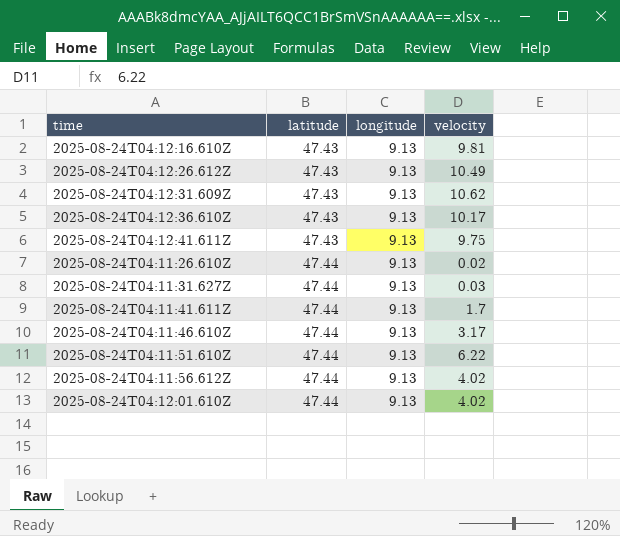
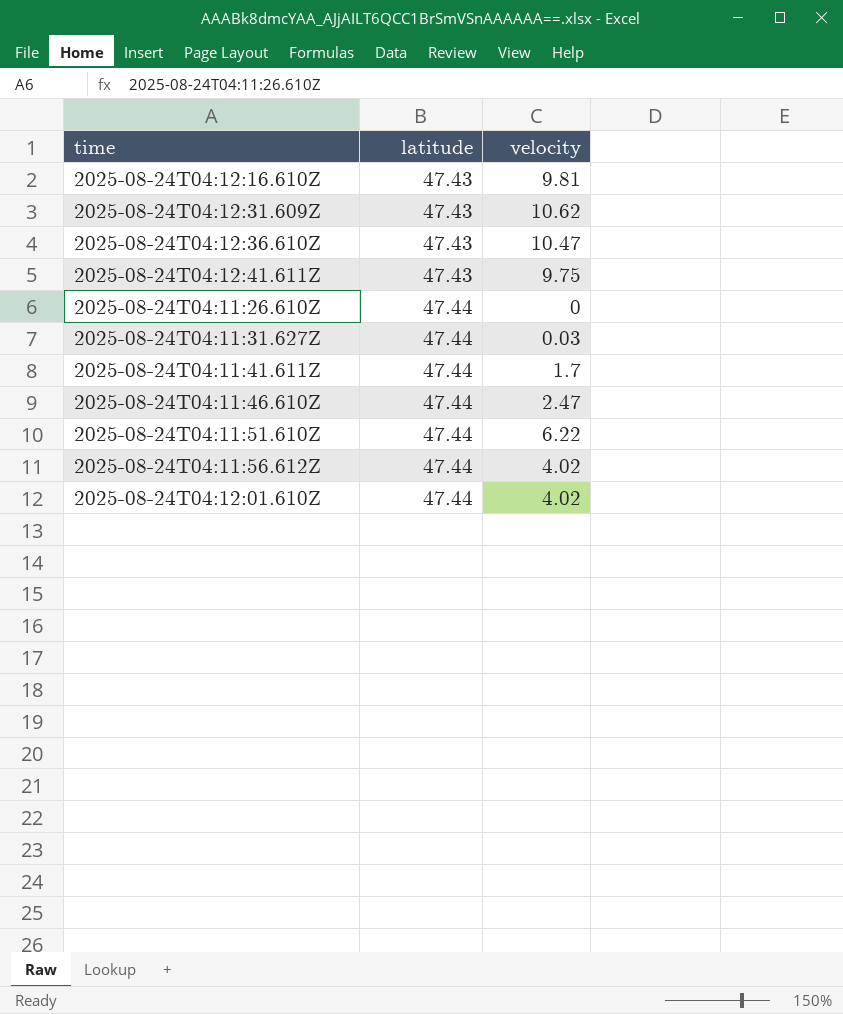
column longitude | position: 3 -> none
row 2025-08-24T04:12:26.612Z: 47.43 | 9.13 | 10.49 -> none
2025-08-24T04:12:36.610Z | velocity: 10.17 -> 10.47
2025-08-24T04:11:26.610Z | velocity: 0.02 -> 0
2025-08-24T04:11:46.610Z | velocity: 3.17 -> 2.47

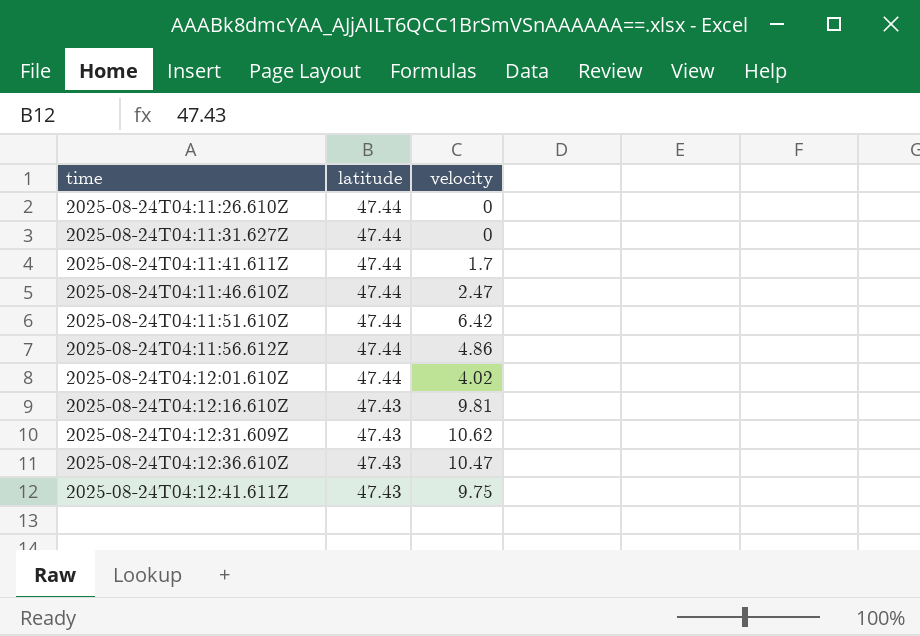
row order: latitude ascending -> time ascending
2025-08-24T04:11:31.627Z | velocity: 0.03 -> 0
2025-08-24T04:11:51.610Z | velocity: 6.22 -> 6.42
2025-08-24T04:11:56.612Z | velocity: 4.02 -> 4.86

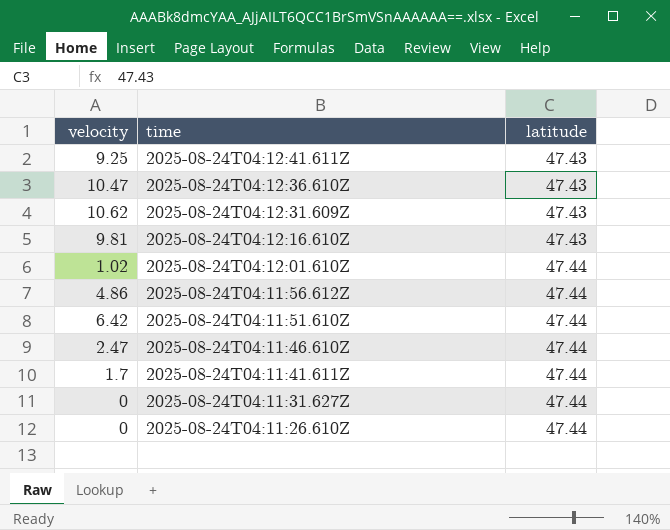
row order: time ascending -> time descending
column velocity | position: 3 -> 1
2025-08-24T04:12:41.611Z | velocity: 9.75 -> 9.25
2025-08-24T04:12:01.610Z | velocity: 4.02 -> 1.02

